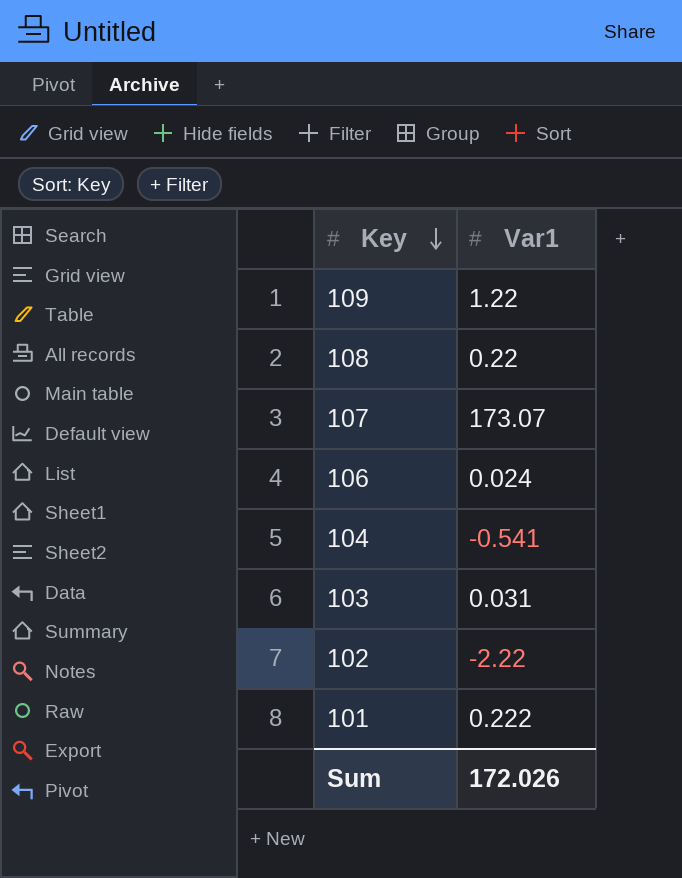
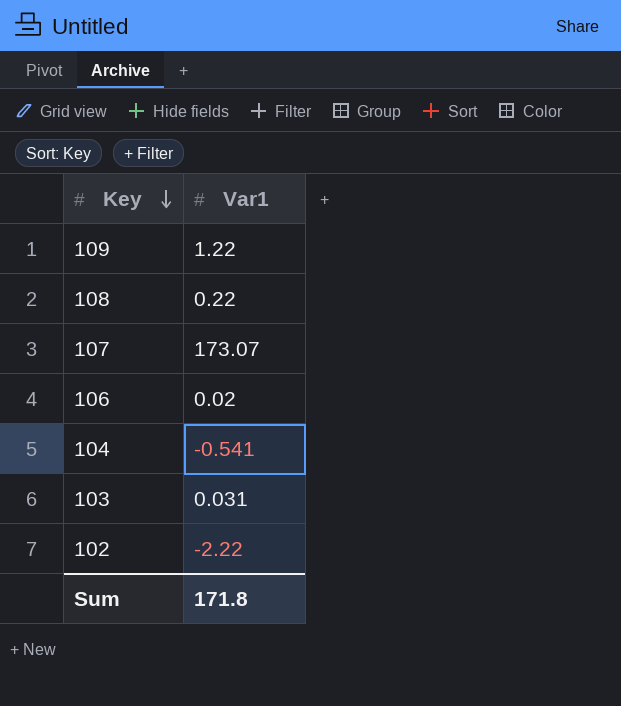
row 101: 0.222 -> none
106 | Var1: 0.024 -> 0.02
Sum | Var1: 172.026 -> 171.8

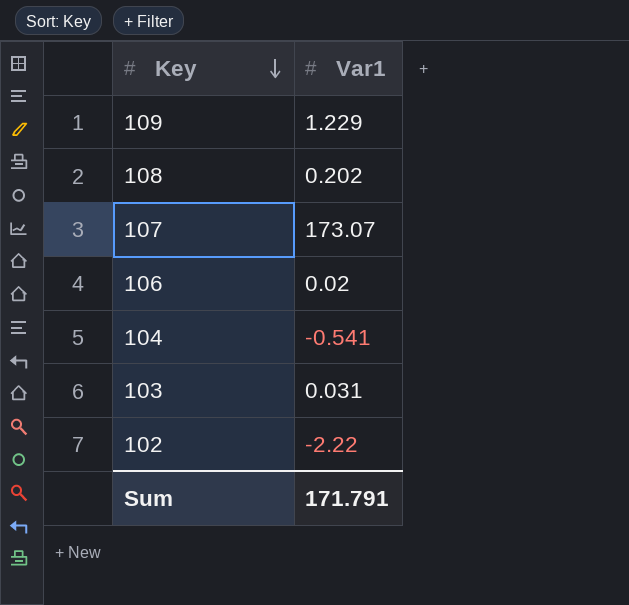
109 | Var1: 1.22 -> 1.229
108 | Var1: 0.22 -> 0.202
Sum | Var1: 171.8 -> 171.791

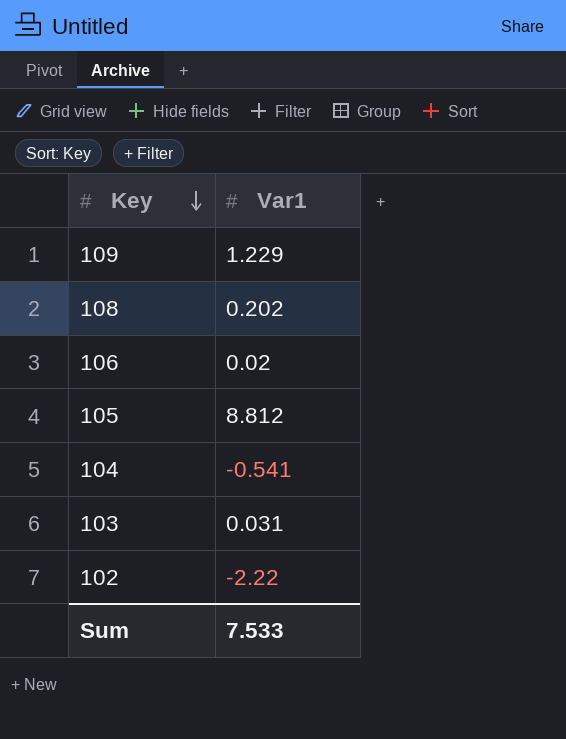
row 107: 173.07 -> none
row 105: none -> 8.812
Sum | Var1: 171.791 -> 7.533

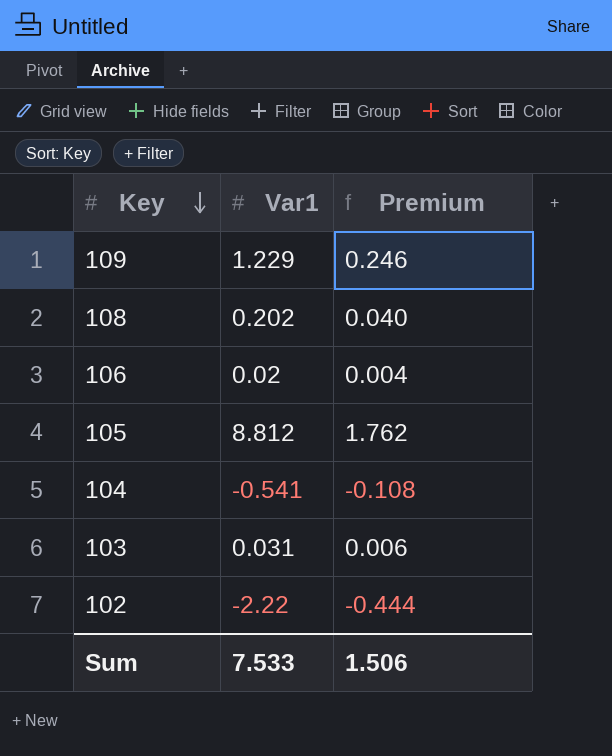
column Premium | formula: none -> [Var1] * 0.2

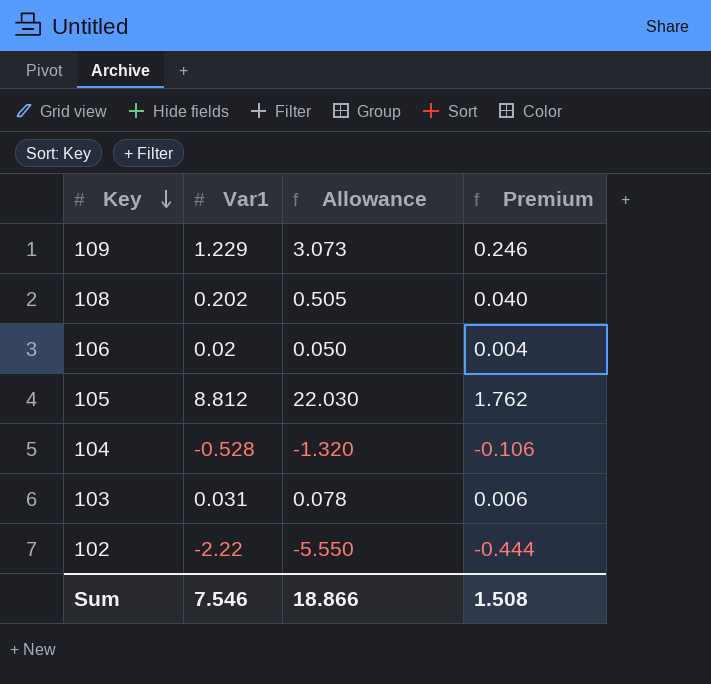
column Allowance | formula: none -> [Var1] * 2.5
104 | Var1: -0.541 -> -0.528
104 | Premium: -0.108 -> -0.106
Sum | Var1: 7.533 -> 7.546
Sum | Premium: 1.506 -> 1.508

